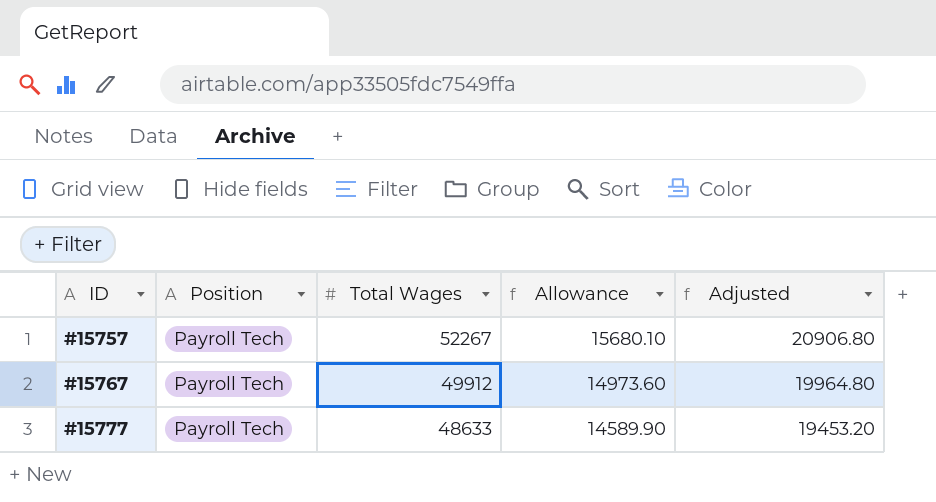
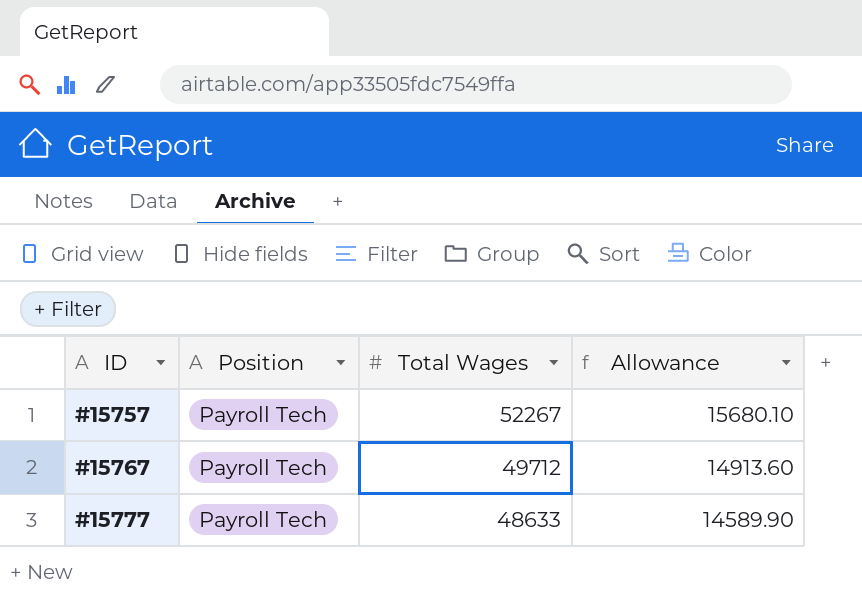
column Adjusted | formula: [Total Wages] * 0.4 -> none
#15767 | Total Wages: 49912 -> 49712
#15767 | Allowance: 14973.60 -> 14913.60

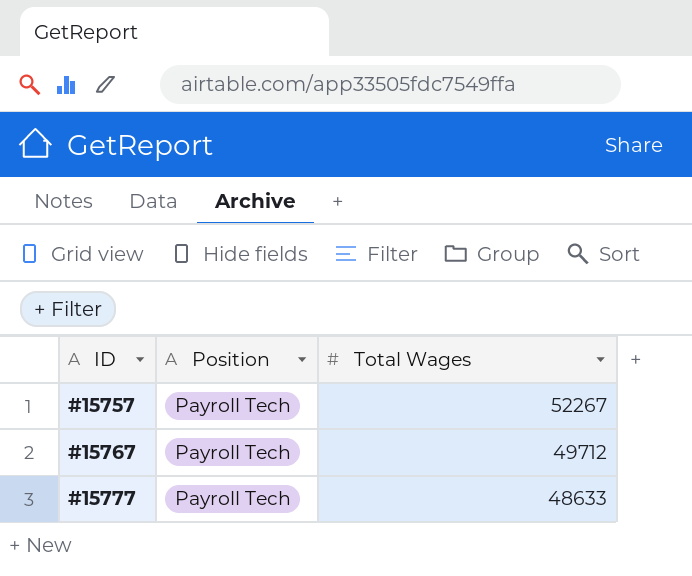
column Allowance | formula: [Total Wages] * 0.3 -> none

